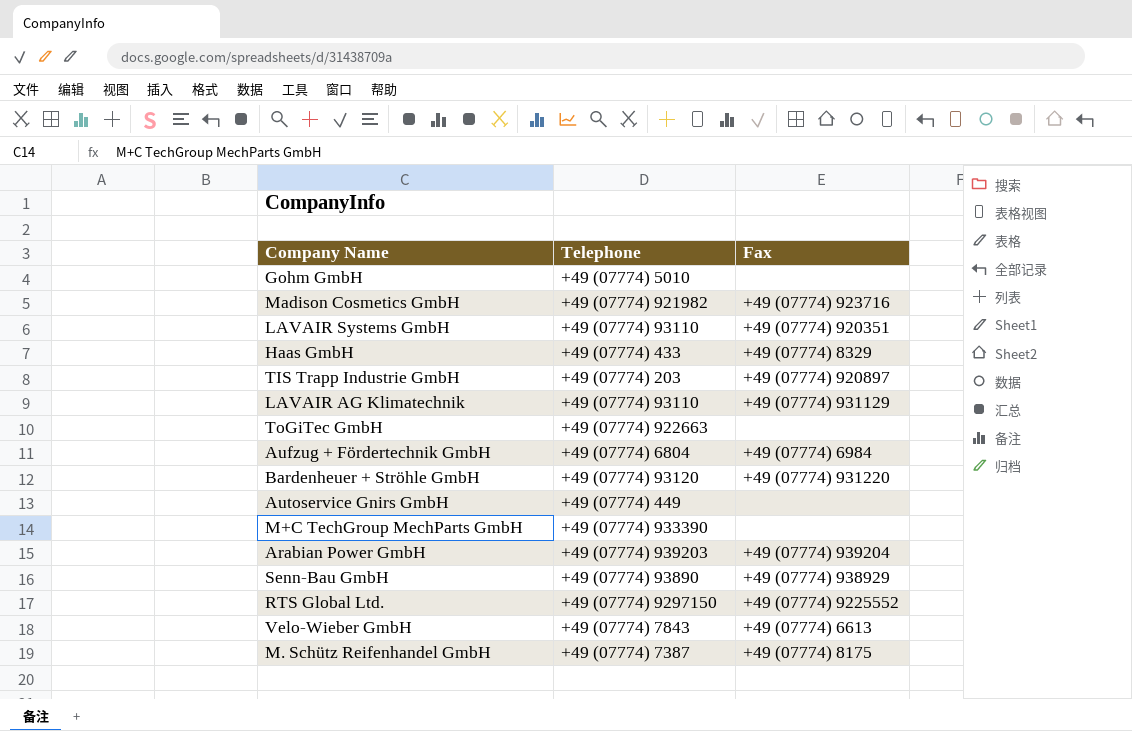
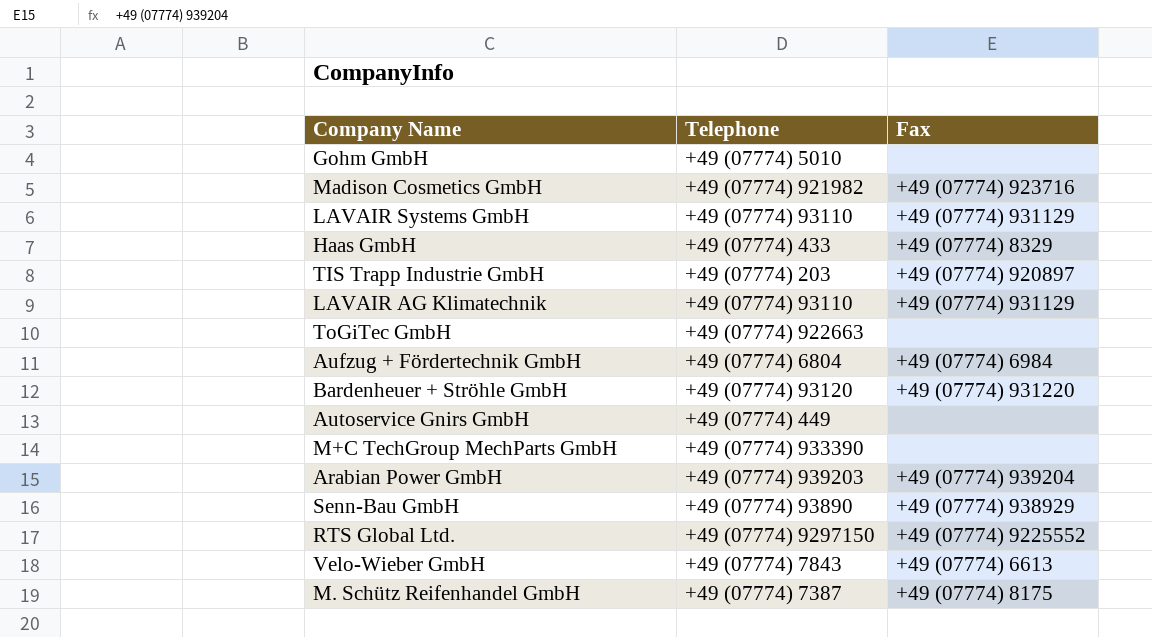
LAVAIR Systems GmbH | Fax: +49 (07774) 920351 -> +49 (07774) 931129

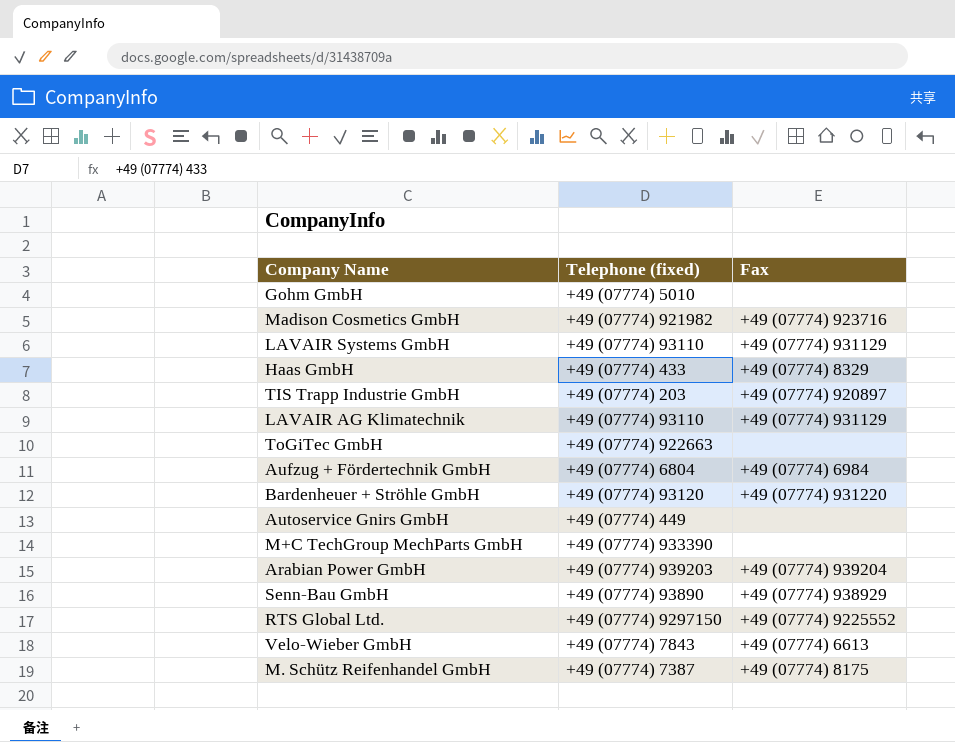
column name: Telephone -> Telephone (fixed)

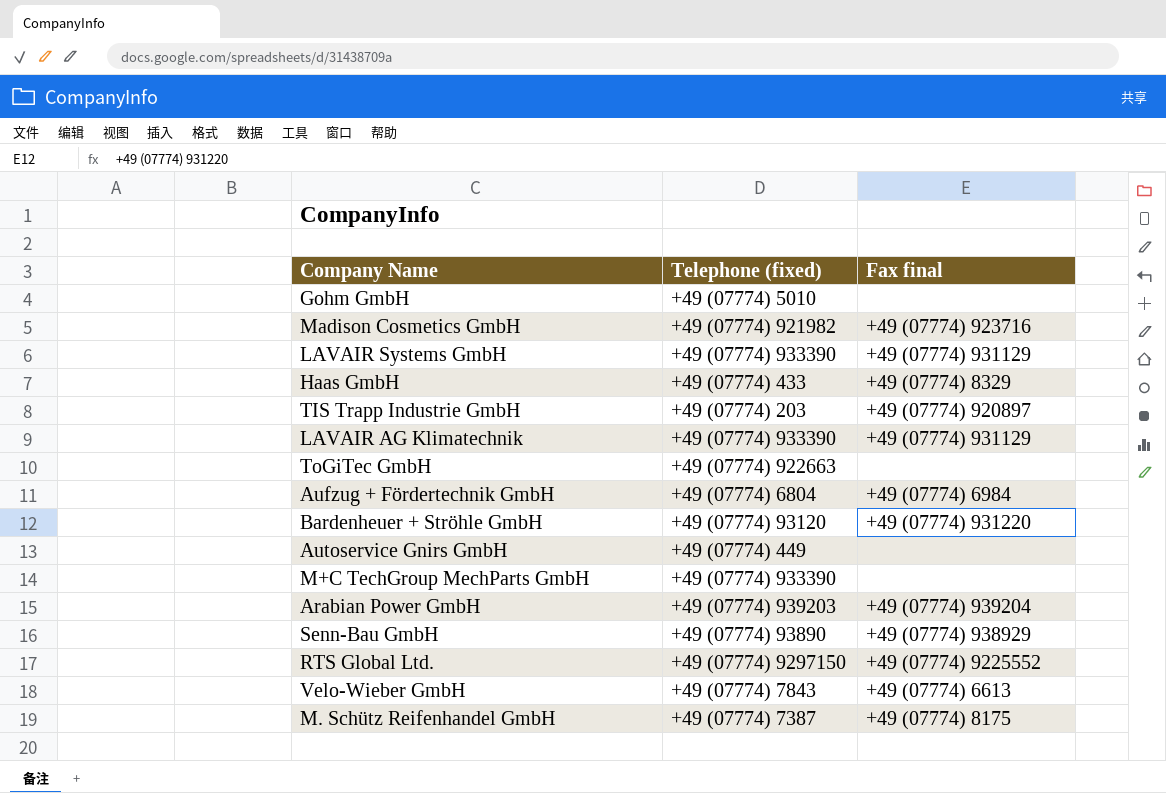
column name: Fax -> Fax final
LAVAIR Systems GmbH | Telephone (fixed): +49 (07774) 93110 -> +49 (07774) 933390
LAVAIR AG Klimatechnik | Telephone (fixed): +49 (07774) 93110 -> +49 (07774) 933390

